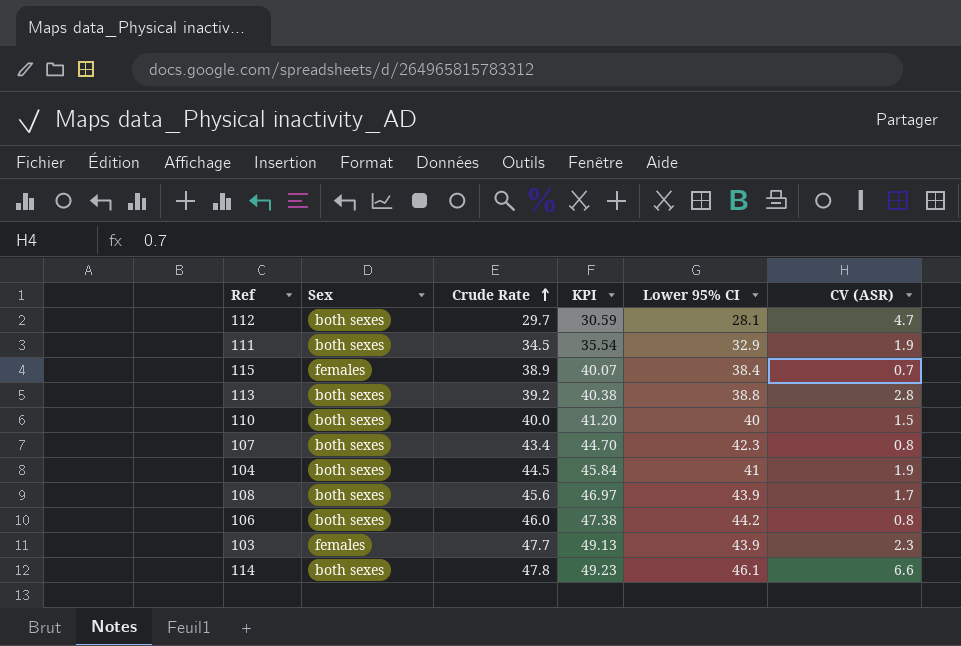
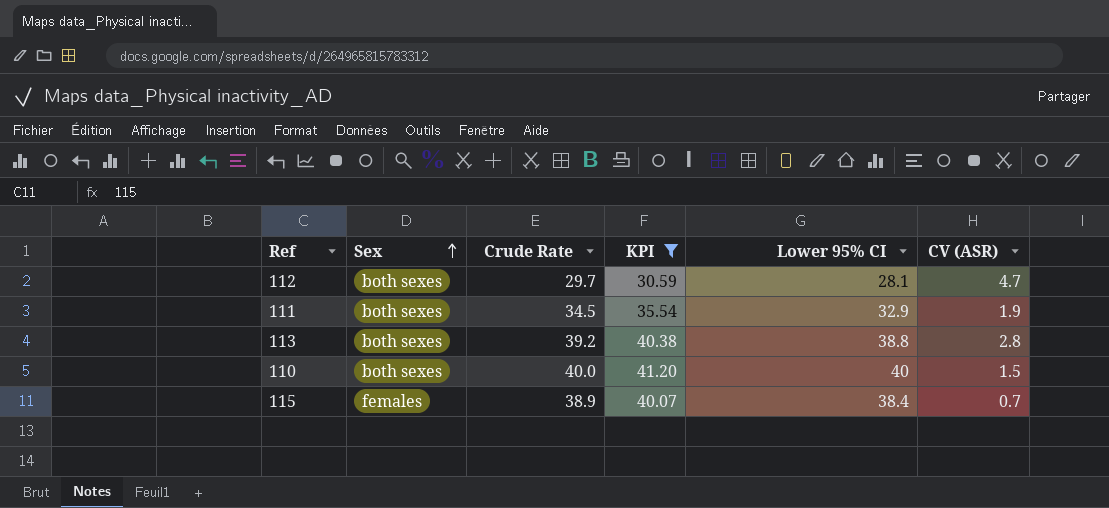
filter: none -> KPI <= 41.20
row order: Crude Rate ascending -> Sex ascending

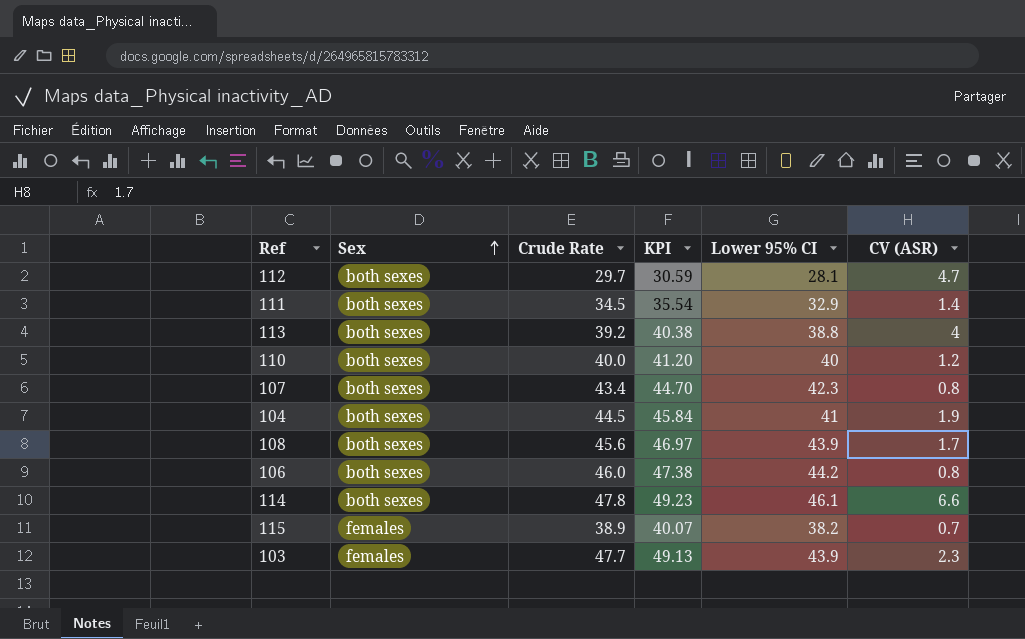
filter: KPI <= 41.20 -> none
111 | CV (ASR): 1.9 -> 1.4
113 | CV (ASR): 2.8 -> 4
110 | CV (ASR): 1.5 -> 1.2
115 | Lower 95% CI: 38.4 -> 38.2

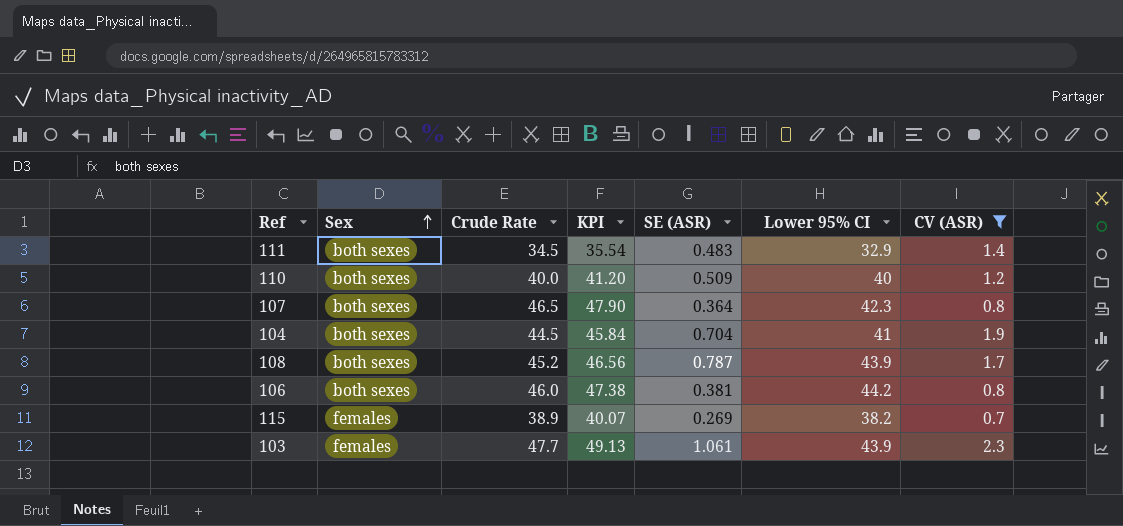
filter: none -> CV (ASR) <= 2.3
column SE (ASR) | position: none -> 5
107 | Crude Rate: 43.4 -> 46.5
107 | KPI: 44.70 -> 47.90
108 | Crude Rate: 45.6 -> 45.2
108 | KPI: 46.97 -> 46.56

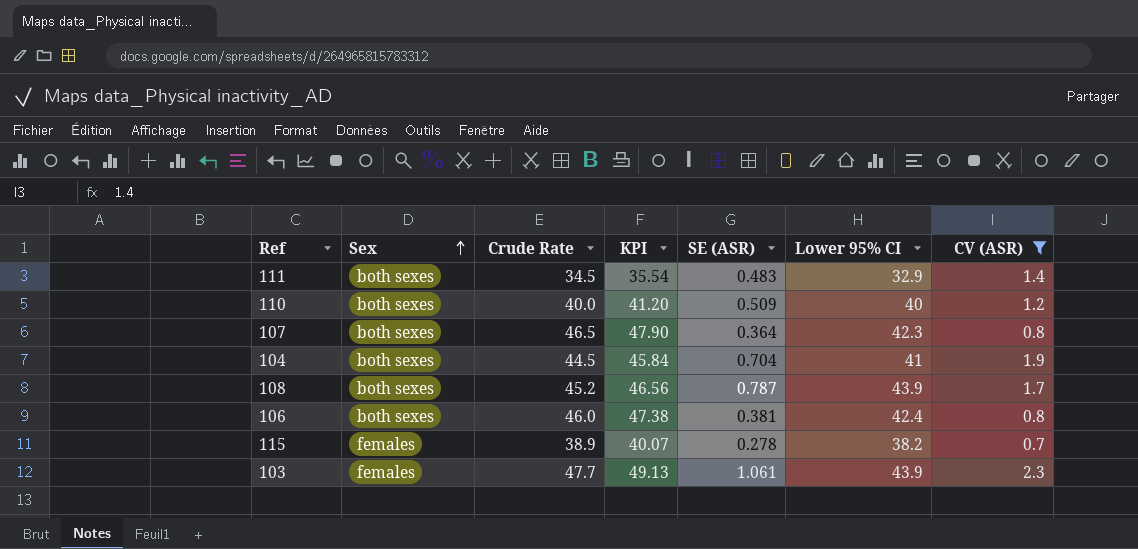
106 | Lower 95% CI: 44.2 -> 42.4
115 | SE (ASR): 0.269 -> 0.278

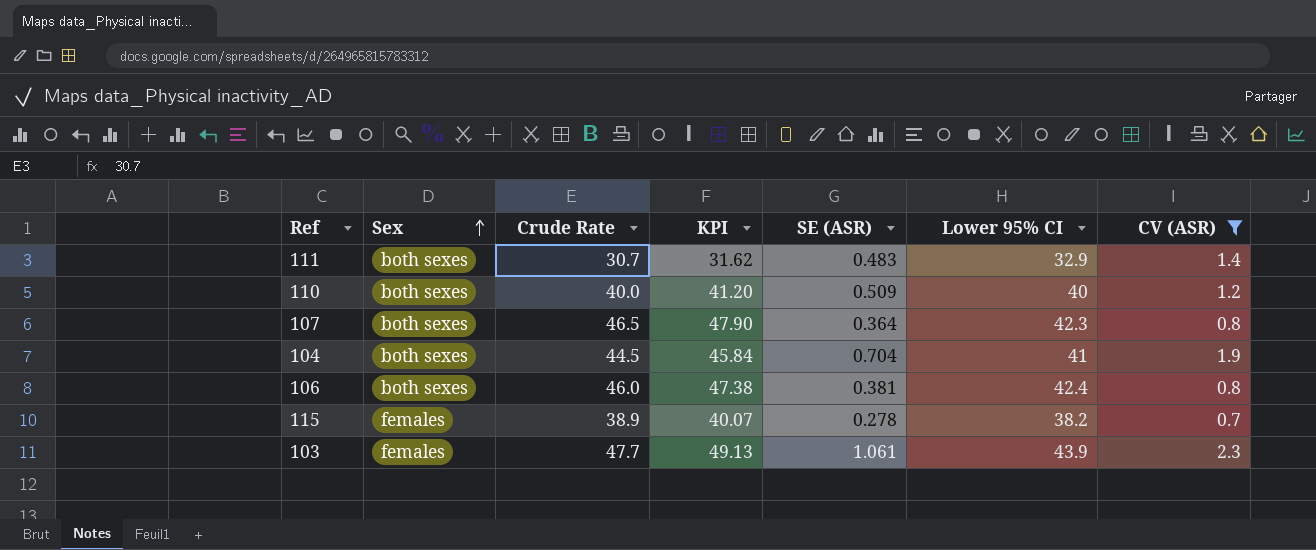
row 108: both sexes | 45.2 | 46.56 | 0.787 | 43.9 | 1.7 -> none
111 | Crude Rate: 34.5 -> 30.7
111 | KPI: 35.54 -> 31.62

